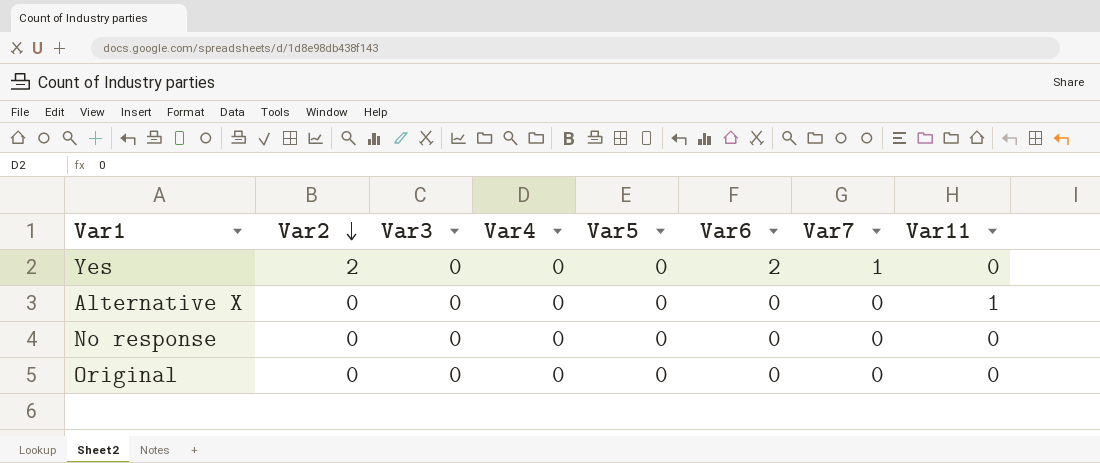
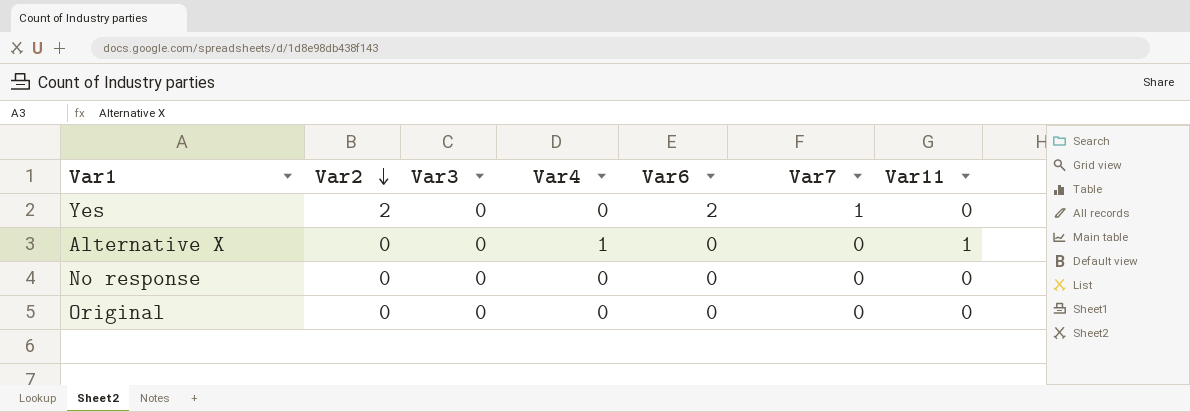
column Var5 | position: 5 -> none
Alternative X | Var4: 0 -> 1

